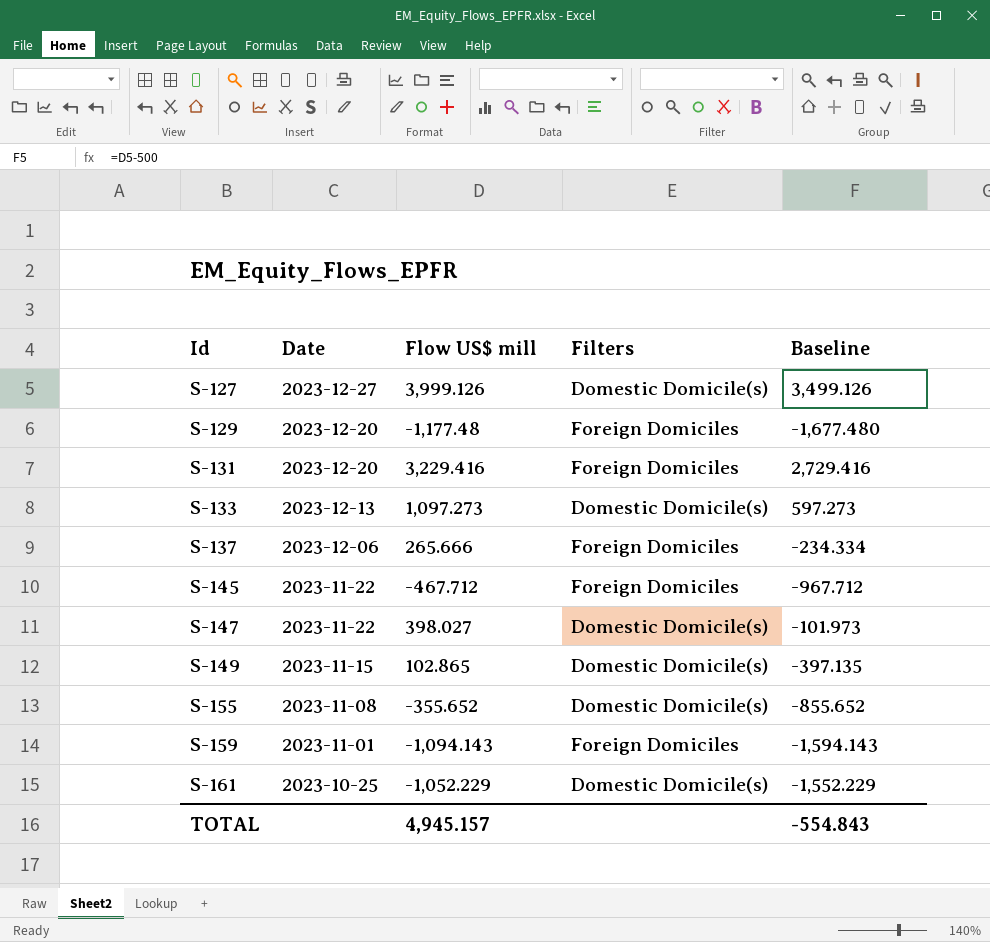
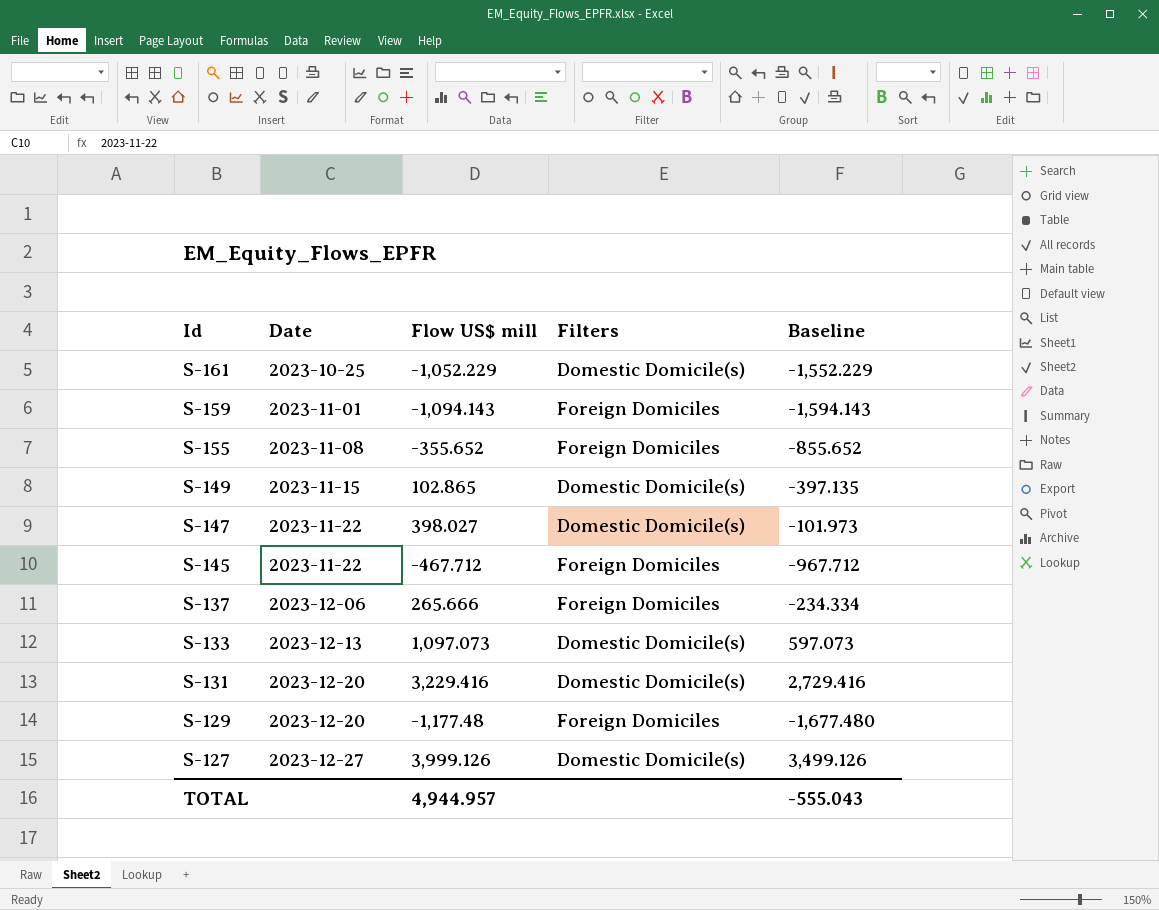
row order: Id ascending -> Id descending
S-155 | Filters: Domestic Domicile(s) -> Foreign Domiciles
S-133 | Flow US$ mill: 1,097.273 -> 1,097.073
S-133 | Baseline: 597.273 -> 597.073
S-131 | Filters: Foreign Domiciles -> Domestic Domicile(s)
TOTAL | Flow US$ mill: 4,945.157 -> 4,944.957
TOTAL | Baseline: -554.843 -> -555.043

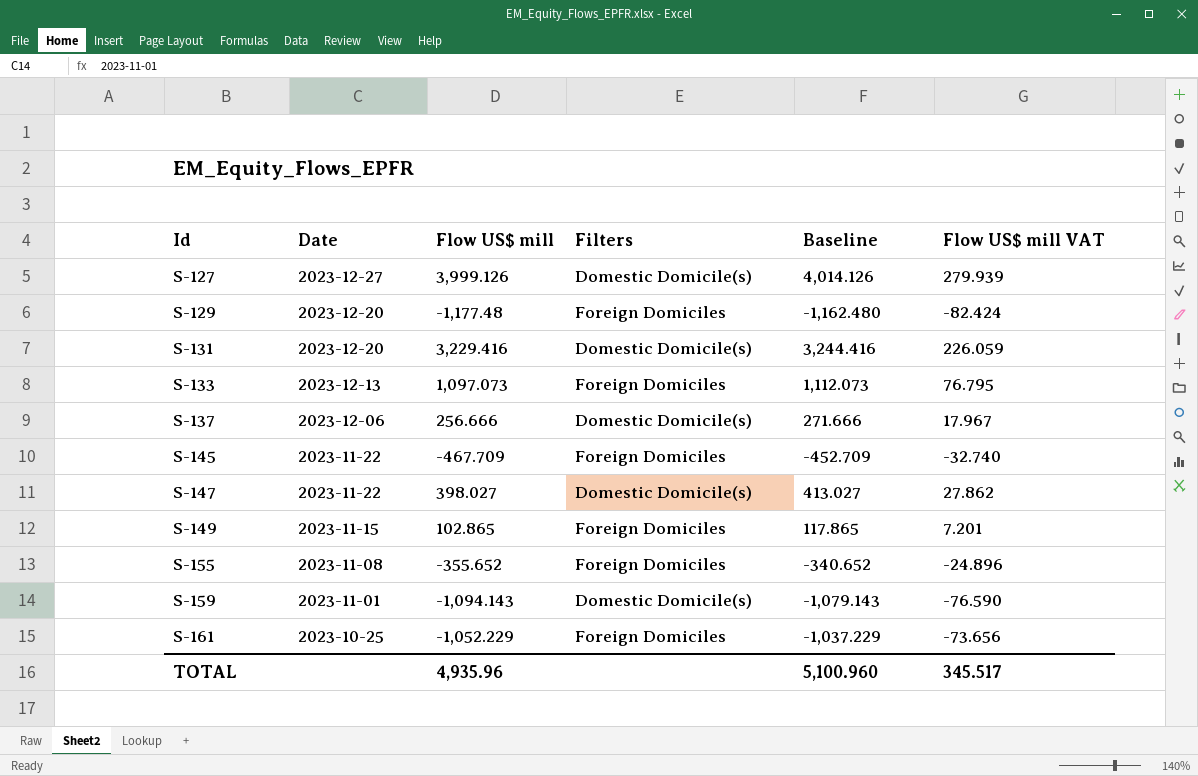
row order: Id descending -> Id ascending
column Baseline | formula: [Flow US$ mill] - 500 -> [Flow US$ mill] + 15
column Flow US$ mill VAT | formula: none -> [Flow US$ mill] * 0.07
S-133 | Filters: Domestic Domicile(s) -> Foreign Domiciles
S-137 | Flow US$ mill: 265.666 -> 256.666
S-137 | Filters: Foreign Domiciles -> Domestic Domicile(s)
S-145 | Flow US$ mill: -467.712 -> -467.709
S-149 | Filters: Domestic Domicile(s) -> Foreign Domiciles
S-159 | Filters: Foreign Domiciles -> Domestic Domicile(s)
S-161 | Filters: Domestic Domicile(s) -> Foreign Domiciles
TOTAL | Flow US$ mill: 4,944.957 -> 4,935.96
TOTAL | Baseline: -555.043 -> 5,100.960

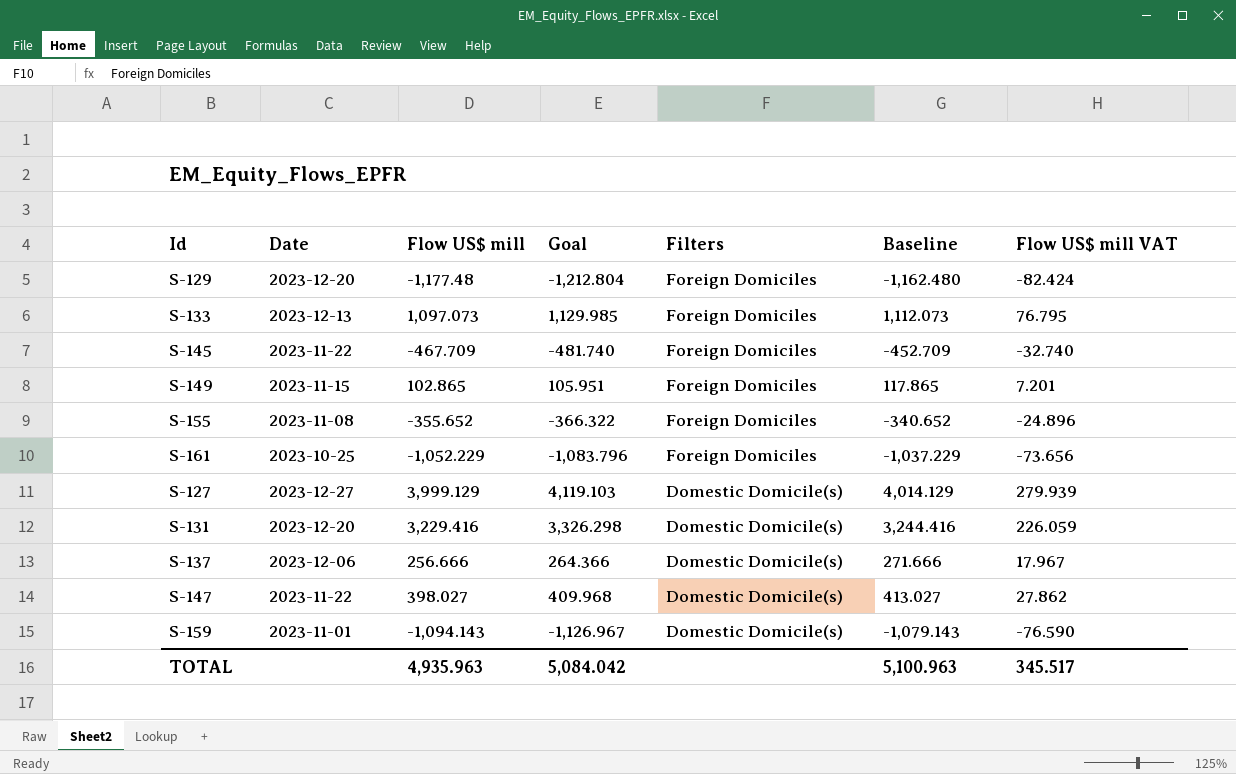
row order: Id ascending -> Filters descending
column Goal | formula: none -> [Flow US$ mill] * 1.03
S-127 | Flow US$ mill: 3,999.126 -> 3,999.129
S-127 | Baseline: 4,014.126 -> 4,014.129
TOTAL | Flow US$ mill: 4,935.96 -> 4,935.963
TOTAL | Baseline: 5,100.960 -> 5,100.963

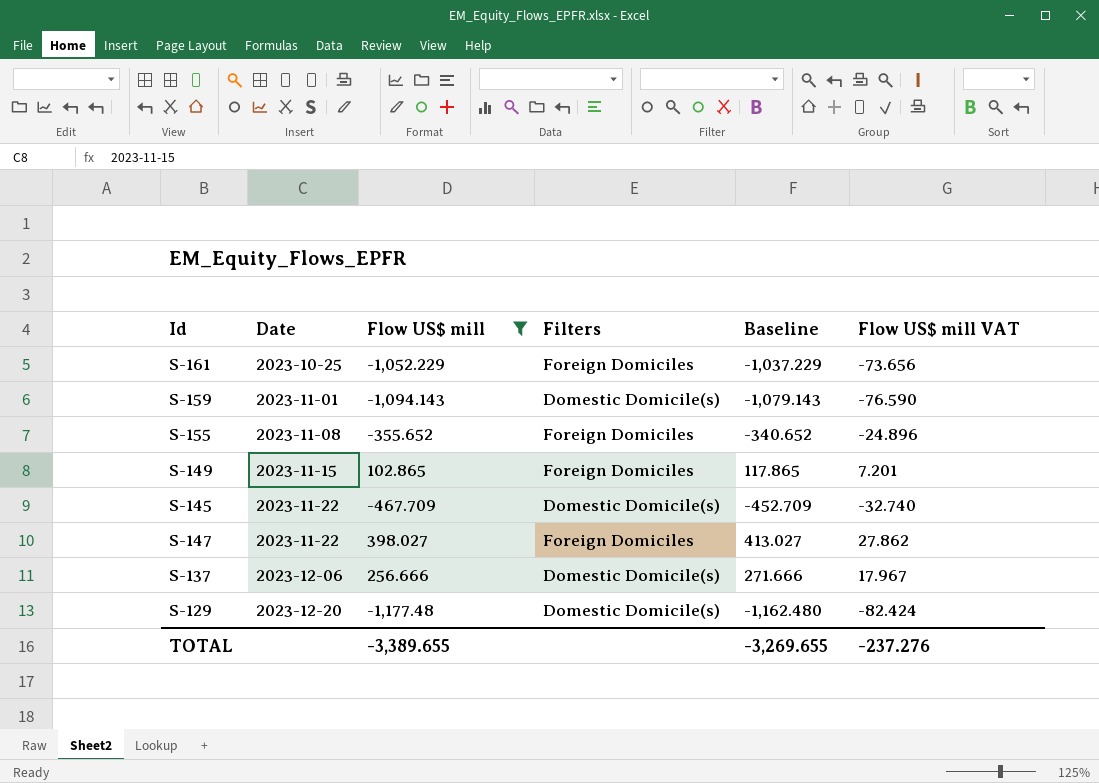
filter: none -> Flow US$ mill <= 398.027
row order: Filters descending -> Date ascending
column Goal | formula: [Flow US$ mill] * 1.03 -> none
S-145 | Filters: Foreign Domiciles -> Domestic Domicile(s)
S-147 | Filters: Domestic Domicile(s) -> Foreign Domiciles
S-129 | Filters: Foreign Domiciles -> Domestic Domicile(s)
TOTAL | Flow US$ mill: 4,935.963 -> -3,389.655
TOTAL | Baseline: 5,100.963 -> -3,269.655
TOTAL | Flow US$ mill VAT: 345.517 -> -237.276

